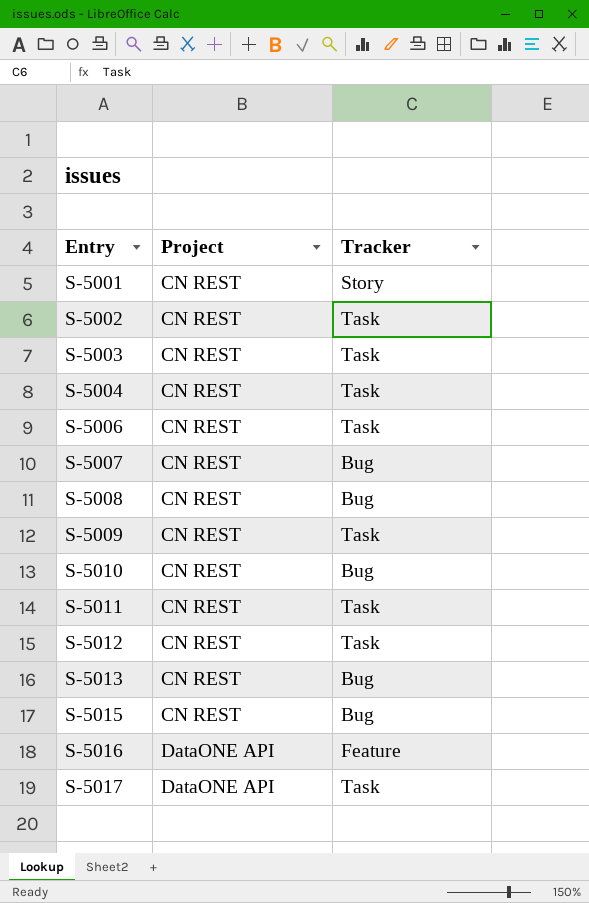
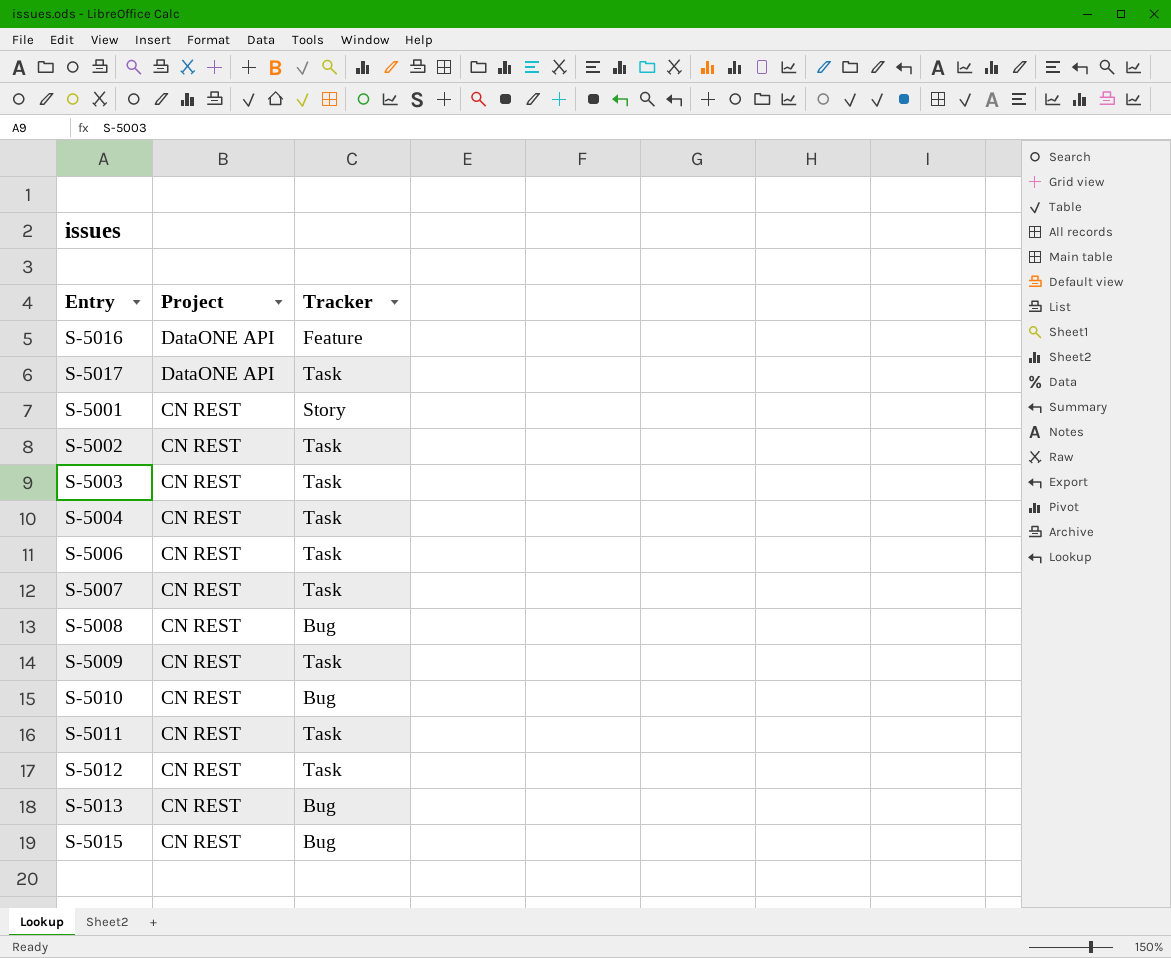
row order: Entry ascending -> Project descending
S-5007 | Tracker: Bug -> Task

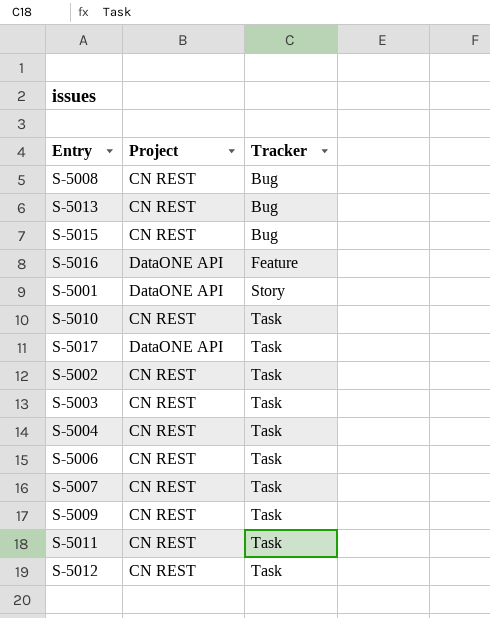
row order: Project descending -> Tracker ascending
S-5001 | Project: CN REST -> DataONE API
S-5010 | Tracker: Bug -> Task

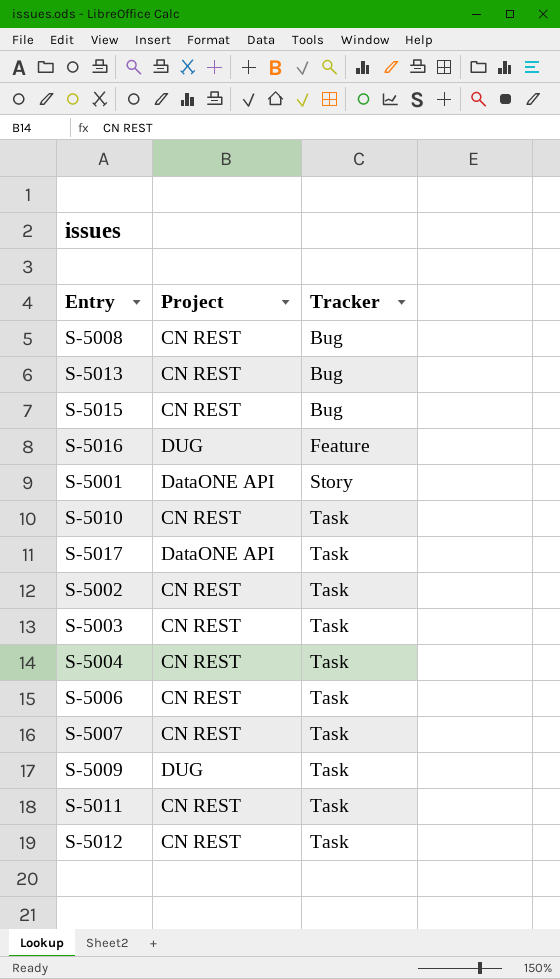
S-5016 | Project: DataONE API -> DUG
S-5009 | Project: CN REST -> DUG

